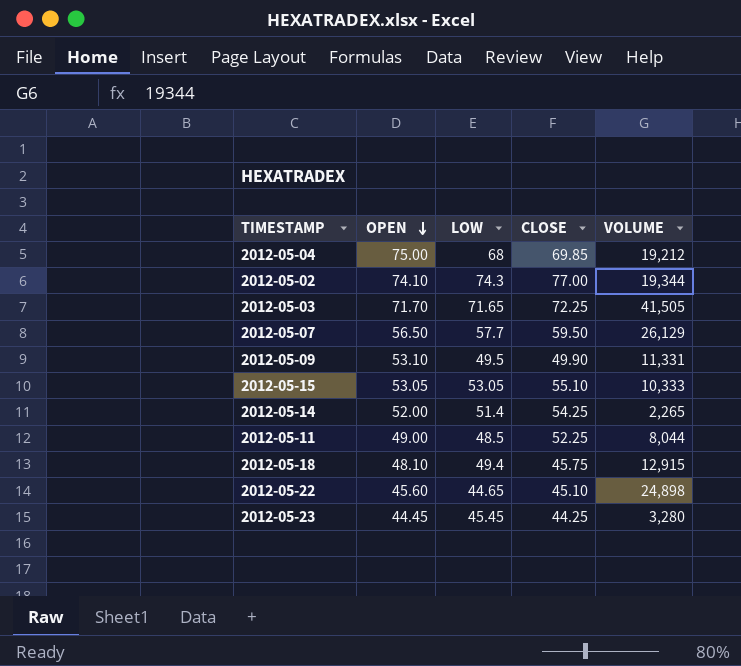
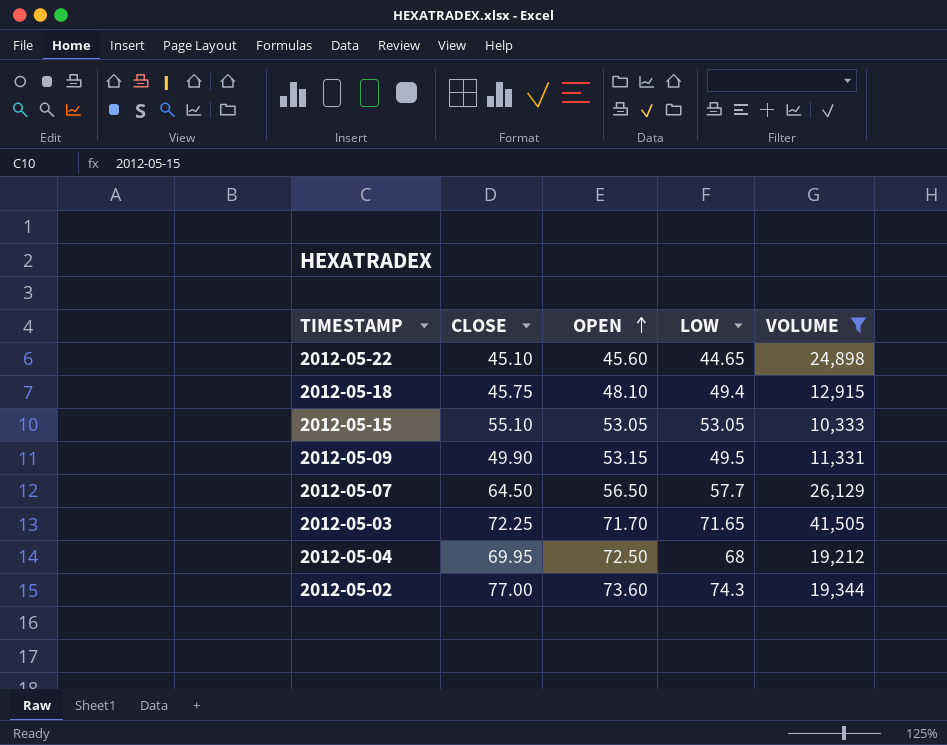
filter: none -> VOLUME >= 10,333
row order: OPEN descending -> OPEN ascending
column CLOSE | position: 4 -> 2
2012-05-09 | OPEN: 53.10 -> 53.15
2012-05-07 | CLOSE: 59.50 -> 64.50
2012-05-04 | CLOSE: 69.85 -> 69.95
2012-05-04 | OPEN: 75.00 -> 72.50
2012-05-02 | OPEN: 74.10 -> 73.60

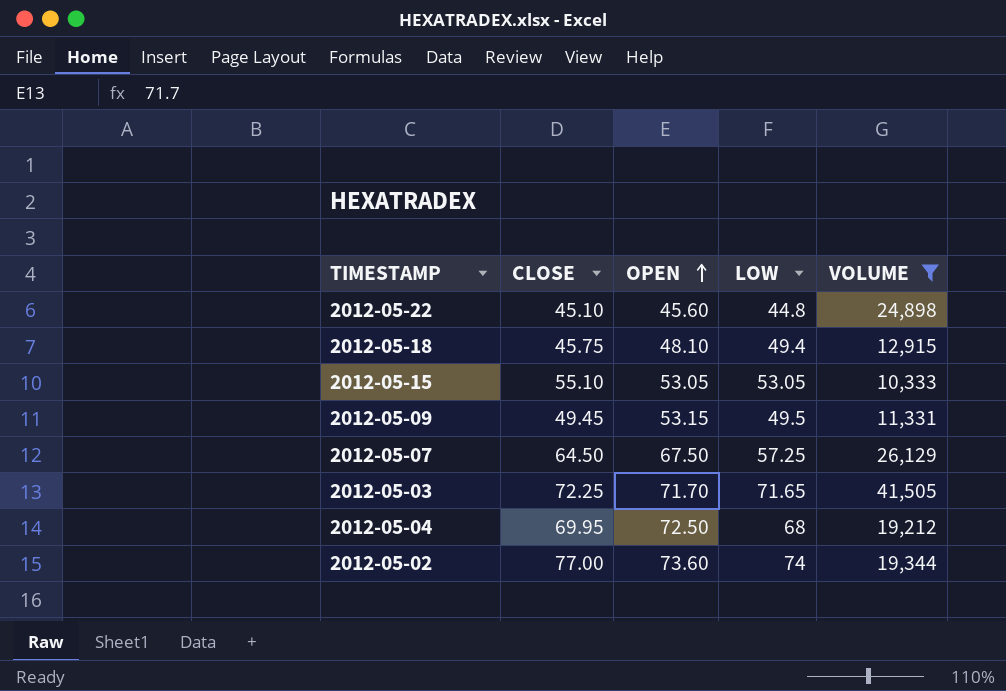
2012-05-22 | LOW: 44.65 -> 44.8
2012-05-09 | CLOSE: 49.90 -> 49.45
2012-05-07 | OPEN: 56.50 -> 67.50
2012-05-07 | LOW: 57.7 -> 57.25
2012-05-02 | LOW: 74.3 -> 74

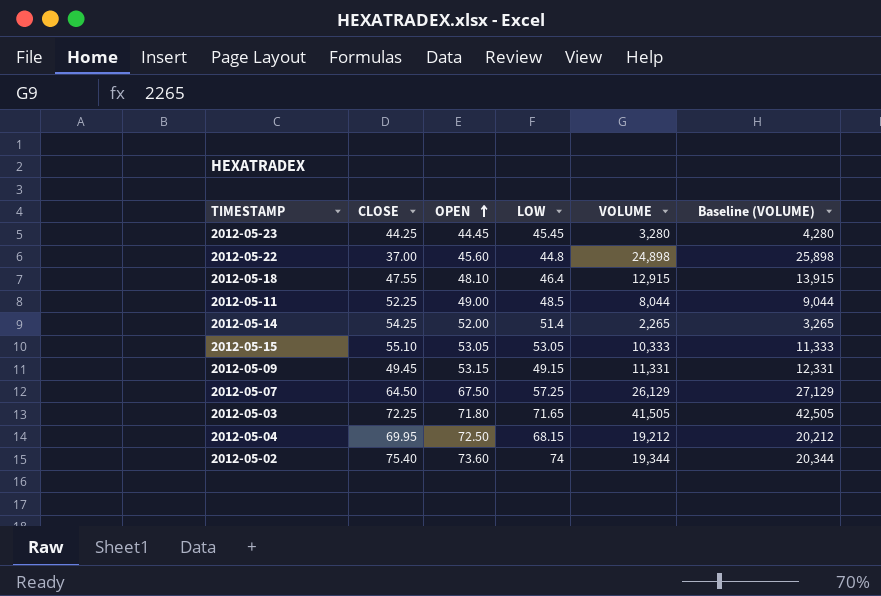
filter: VOLUME >= 10,333 -> none
column Baseline (VOLUME) | formula: none -> [VOLUME] + 1000
2012-05-22 | CLOSE: 45.10 -> 37.00
2012-05-18 | CLOSE: 45.75 -> 47.55
2012-05-18 | LOW: 49.4 -> 46.4
2012-05-09 | LOW: 49.5 -> 49.15
2012-05-03 | OPEN: 71.70 -> 71.80
2012-05-04 | LOW: 68 -> 68.15
2012-05-02 | CLOSE: 77.00 -> 75.40

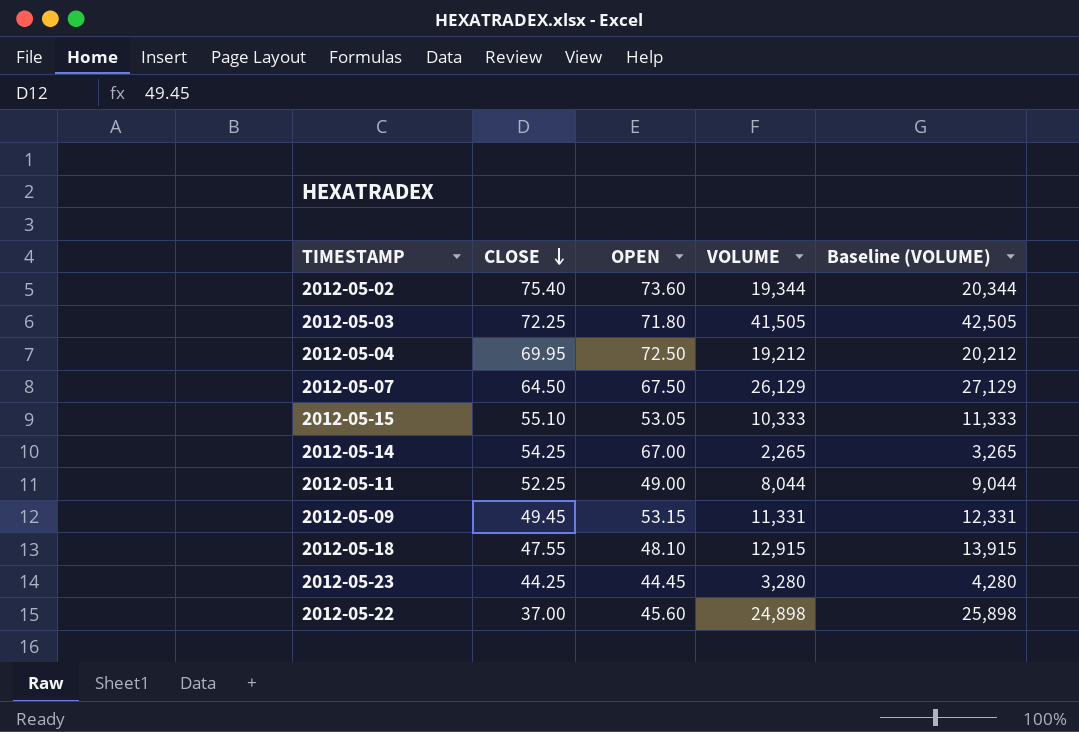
row order: OPEN ascending -> CLOSE descending
column LOW | position: 4 -> none
2012-05-14 | OPEN: 52.00 -> 67.00

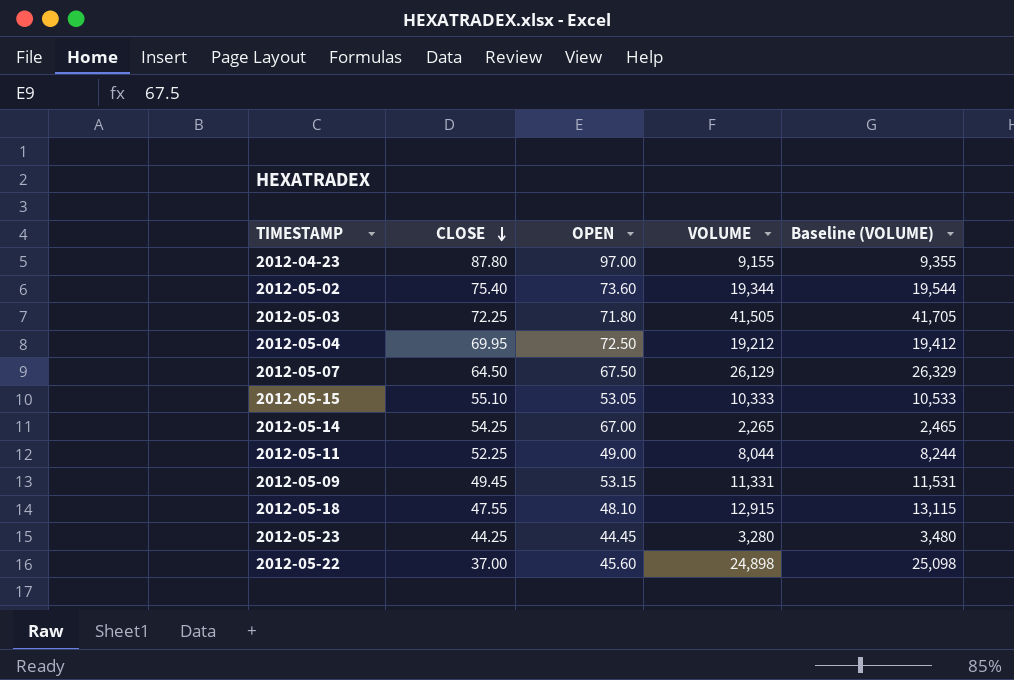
column Baseline (VOLUME) | formula: [VOLUME] + 1000 -> [VOLUME] + 200
row 2012-04-23: none -> 87.80 | 97.00 | 9,155 | 9,355

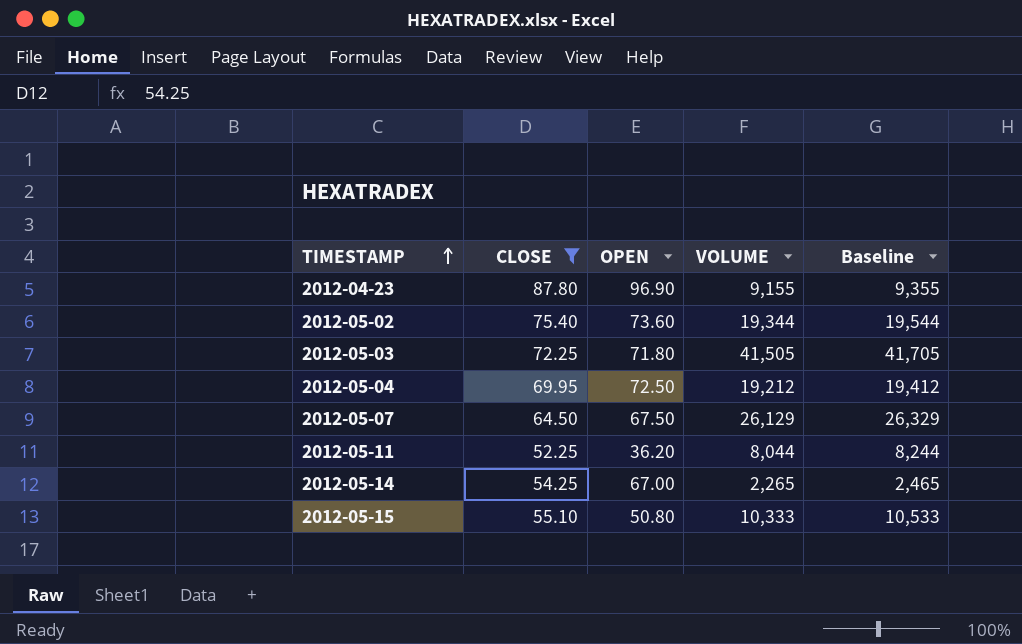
filter: none -> CLOSE >= 52.25
row order: CLOSE descending -> TIMESTAMP ascending
column name: Baseline (VOLUME) -> Baseline
2012-04-23 | OPEN: 97.00 -> 96.90
2012-05-11 | OPEN: 49.00 -> 36.20
2012-05-15 | OPEN: 53.05 -> 50.80

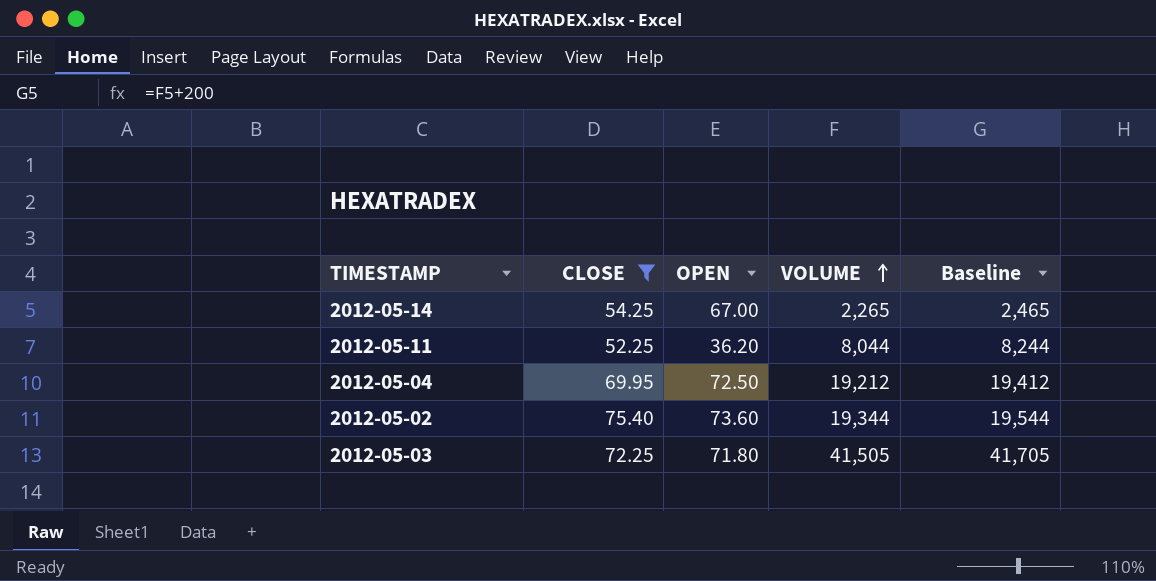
row order: TIMESTAMP ascending -> VOLUME ascending
row 2012-04-23: 87.80 | 96.90 | 9,155 | 9,355 -> none
row 2012-05-07: 64.50 | 67.50 | 26,129 | 26,329 -> none
row 2012-05-15: 55.10 | 50.80 | 10,333 | 10,533 -> none

